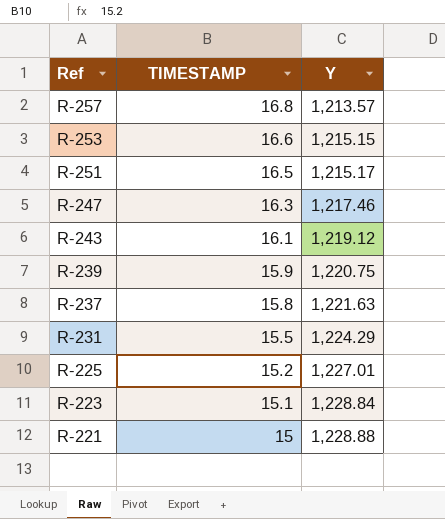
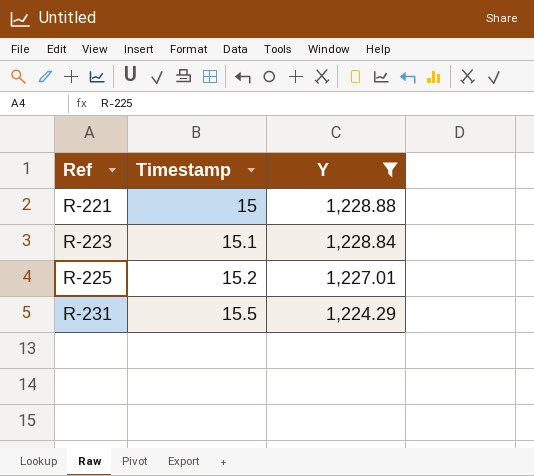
filter: none -> Y >= 1,224.29
row order: Ref descending -> Ref ascending
column name: TIMESTAMP -> Timestamp

